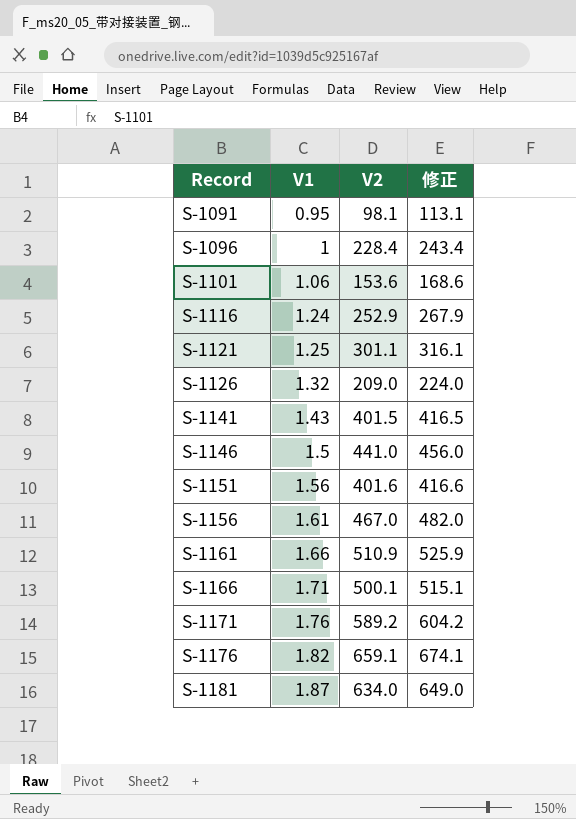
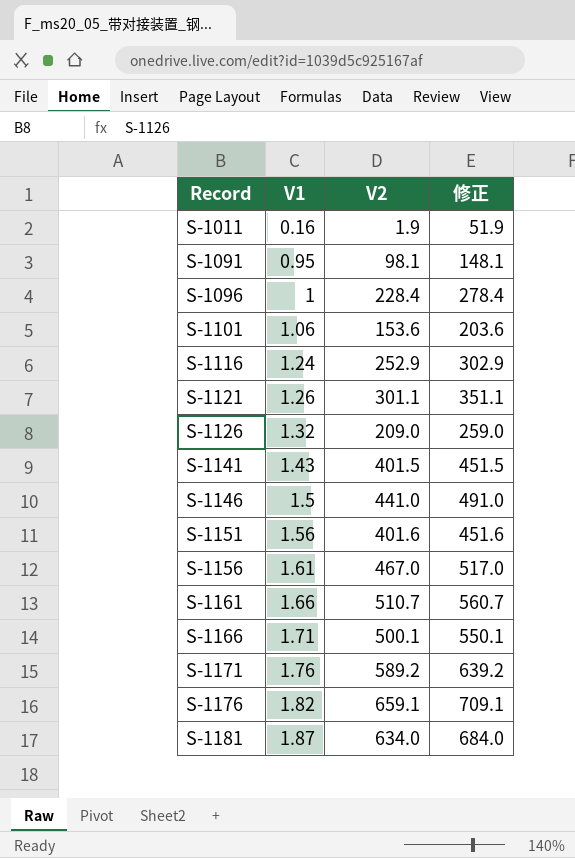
column 修正 | formula: [V2] + 15 -> [V2] + 50
row S-1011: none -> 0.16 | 1.9 | 51.9
S-1121 | V1: 1.25 -> 1.26
S-1161 | V2: 510.9 -> 510.7

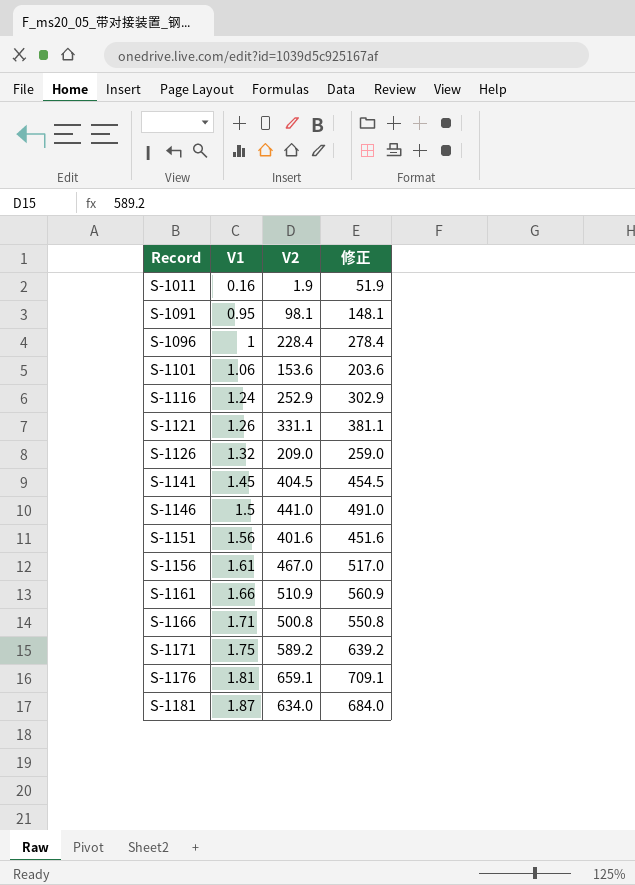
S-1121 | V2: 301.1 -> 331.1
S-1121 | 修正: 351.1 -> 381.1
S-1141 | V1: 1.43 -> 1.45
S-1141 | V2: 401.5 -> 404.5
S-1141 | 修正: 451.5 -> 454.5
S-1161 | V2: 510.7 -> 510.9
S-1161 | 修正: 560.7 -> 560.9
S-1166 | V2: 500.1 -> 500.8
S-1166 | 修正: 550.1 -> 550.8
S-1171 | V1: 1.76 -> 1.75
S-1176 | V1: 1.82 -> 1.81

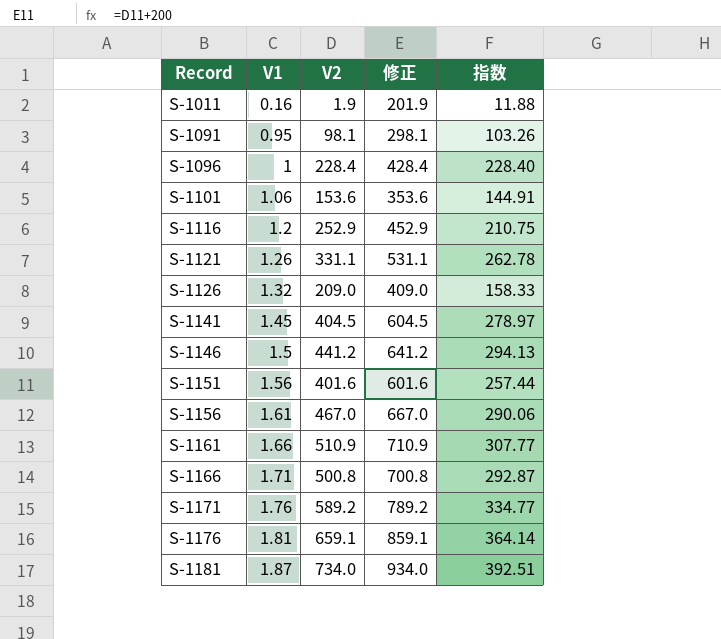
column 修正 | formula: [V2] + 50 -> [V2] + 200
column 指数 | formula: none -> [V2] / [V1]
S-1116 | V1: 1.24 -> 1.2
S-1146 | V2: 441.0 -> 441.2
S-1171 | V1: 1.75 -> 1.76
S-1181 | V2: 634.0 -> 734.0

